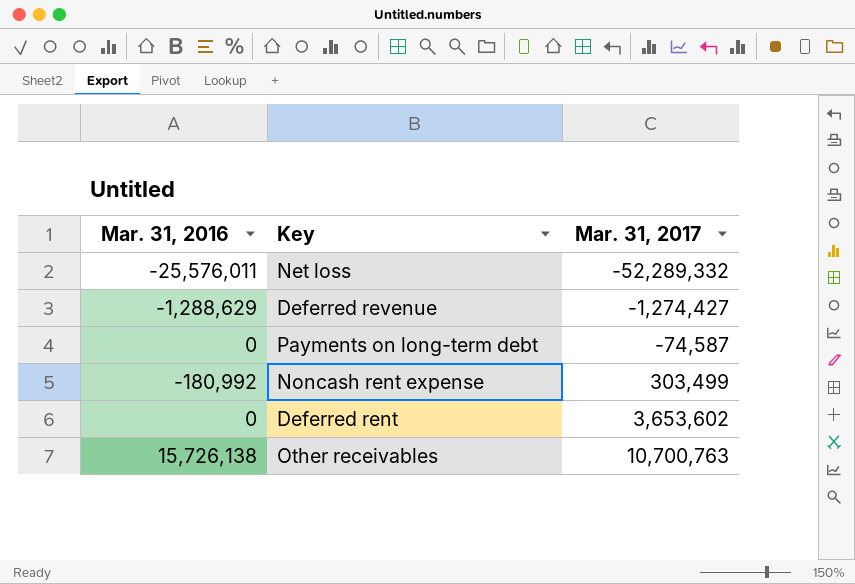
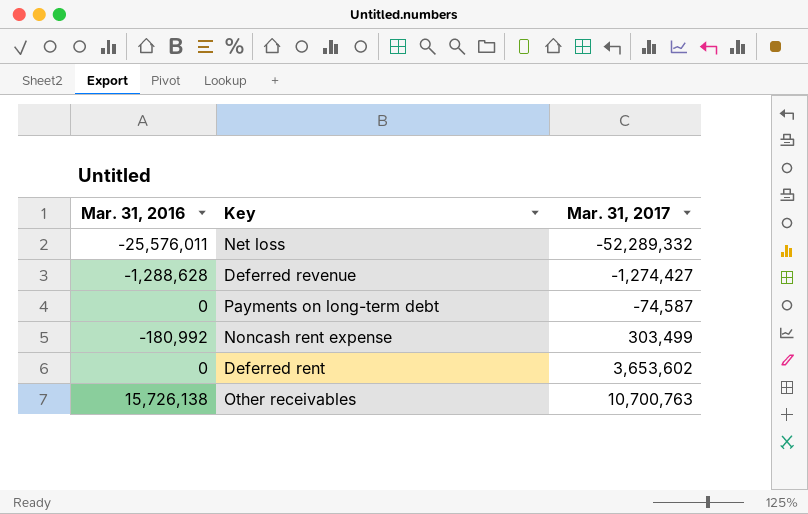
Deferred revenue | Mar. 31, 2016: -1,288,629 -> -1,288,628

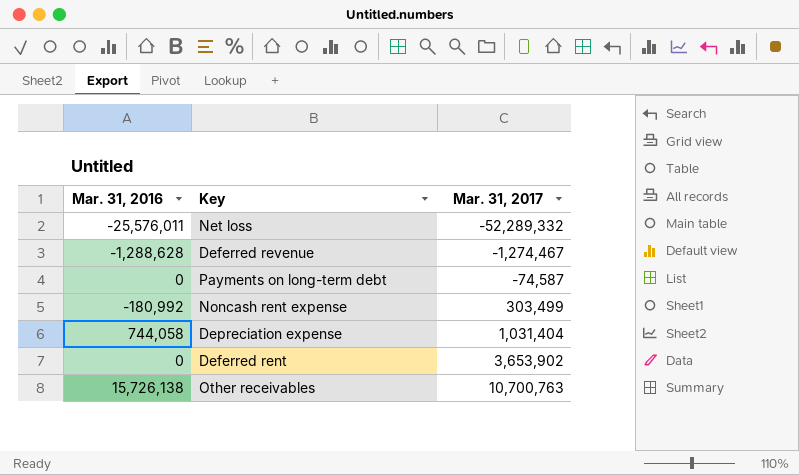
Deferred revenue | Mar. 31, 2017: -1,274,427 -> -1,274,467
row Depreciation expense: none -> 744,058 | 1,031,404
Deferred rent | Mar. 31, 2017: 3,653,602 -> 3,653,902

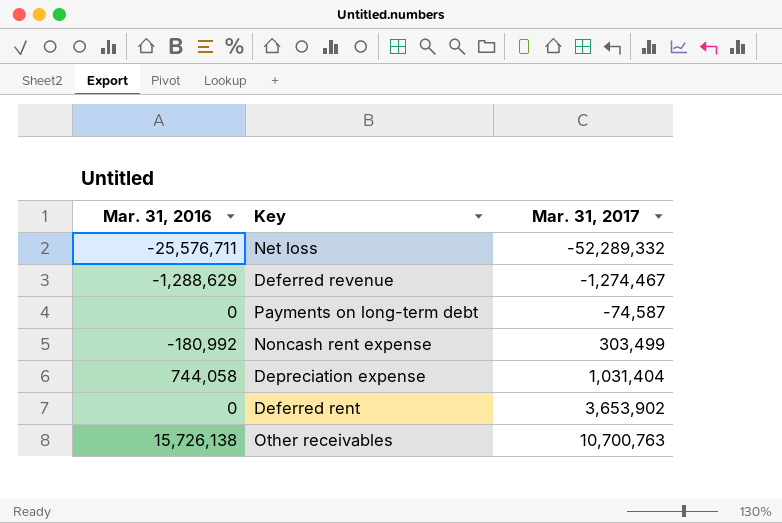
Net loss | Mar. 31, 2016: -25,576,011 -> -25,576,711
Deferred revenue | Mar. 31, 2016: -1,288,628 -> -1,288,629

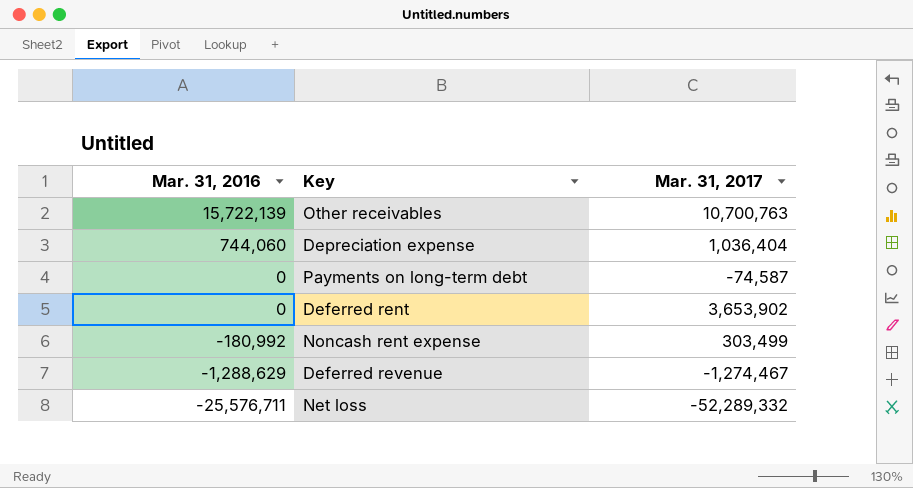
row order: Mar. 31, 2017 ascending -> Mar. 31, 2016 descending
Other receivables | Mar. 31, 2016: 15,726,138 -> 15,722,139
Depreciation expense | Mar. 31, 2016: 744,058 -> 744,060
Depreciation expense | Mar. 31, 2017: 1,031,404 -> 1,036,404

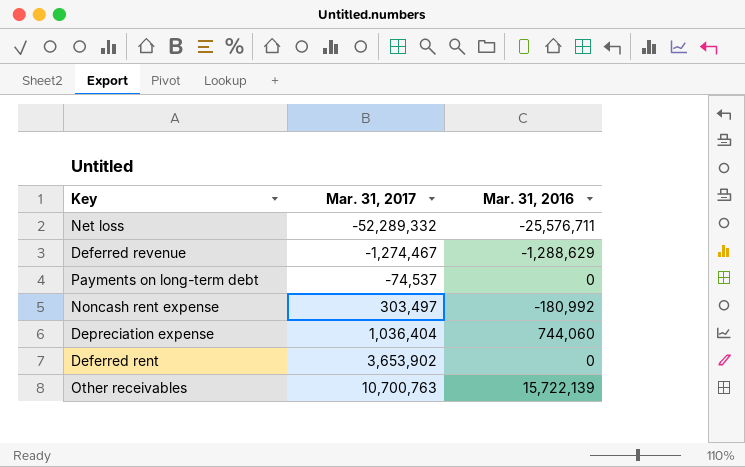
row order: Mar. 31, 2016 descending -> Mar. 31, 2017 ascending
column Mar. 31, 2016 | position: 1 -> 3
Payments on long-term debt | Mar. 31, 2017: -74,587 -> -74,537
Noncash rent expense | Mar. 31, 2017: 303,499 -> 303,497

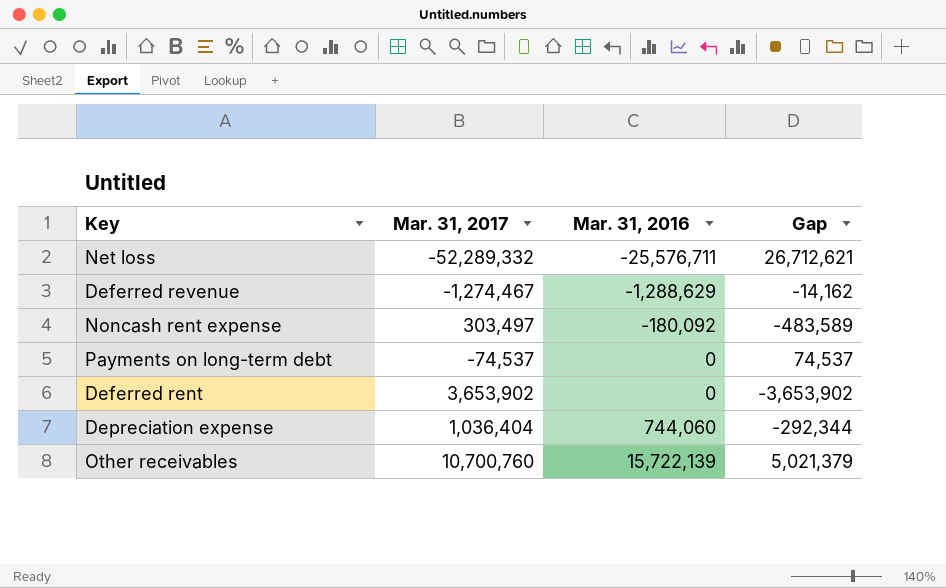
row order: Mar. 31, 2017 ascending -> Mar. 31, 2016 ascending
column Gap | formula: none -> [Mar. 31, 2016] - [Mar. 31, 2017]
Noncash rent expense | Mar. 31, 2016: -180,992 -> -180,092
Other receivables | Mar. 31, 2017: 10,700,763 -> 10,700,760

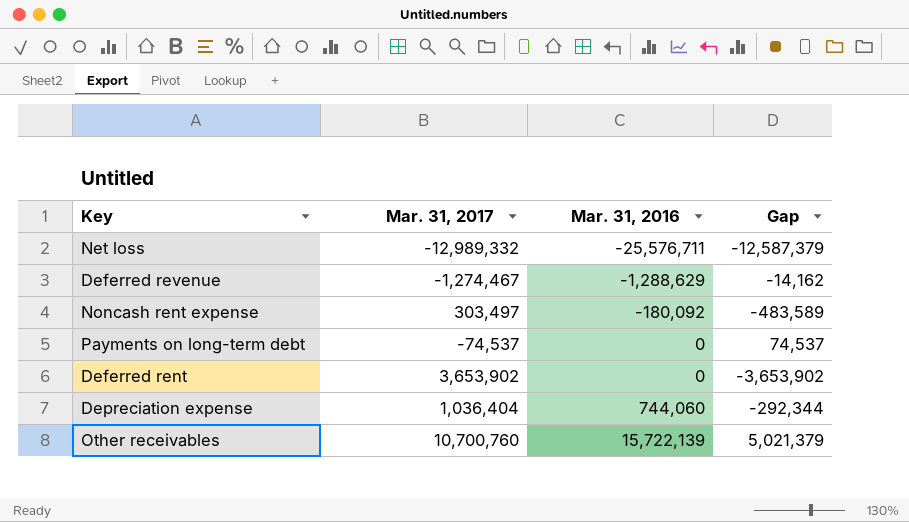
Net loss | Mar. 31, 2017: -52,289,332 -> -12,989,332
Net loss | Gap: 26,712,621 -> -12,587,379

